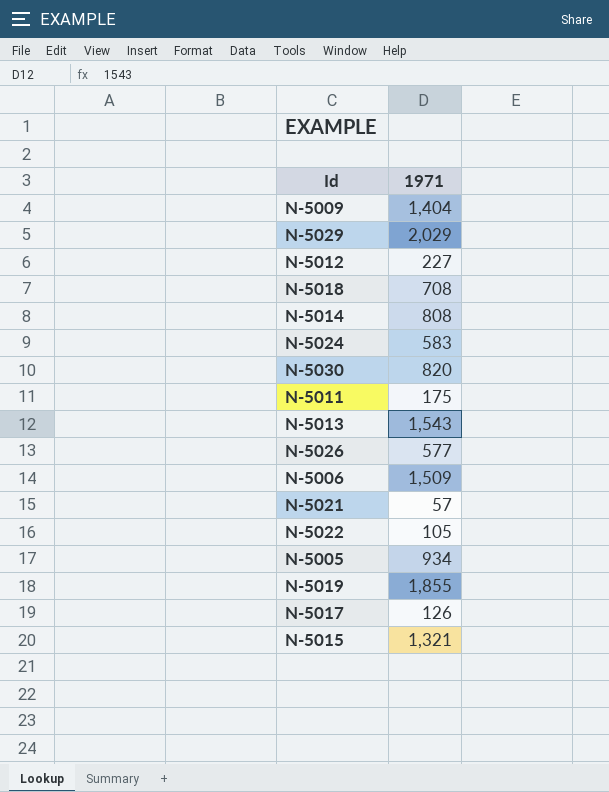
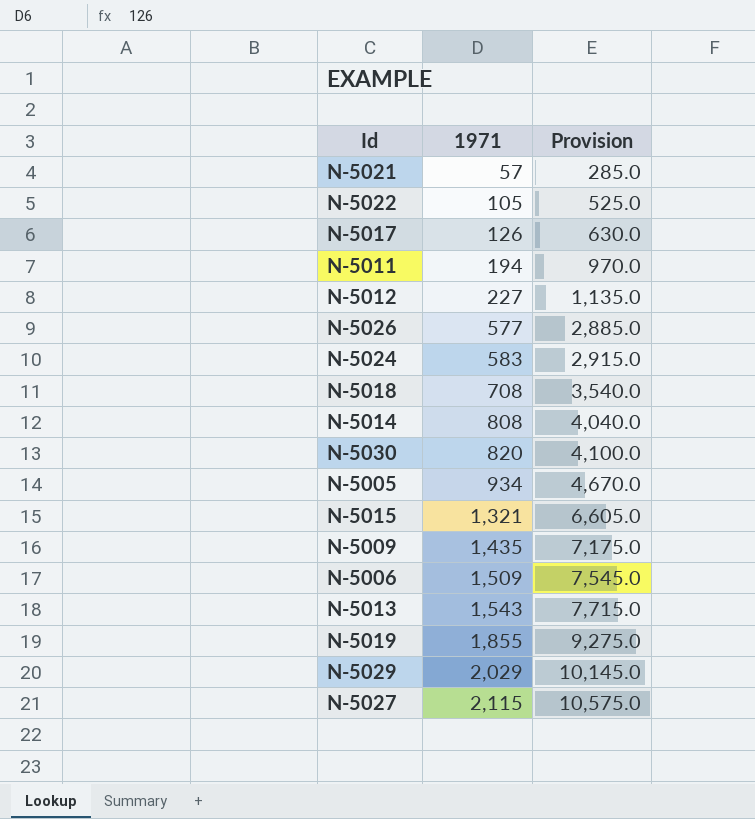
row order: none -> 1971 ascending
column Provision | formula: none -> [1971] * 5
N-5011 | 1971: 175 -> 194
N-5009 | 1971: 1,404 -> 1,435
row N-5027: none -> 2,115 | 10,575.0

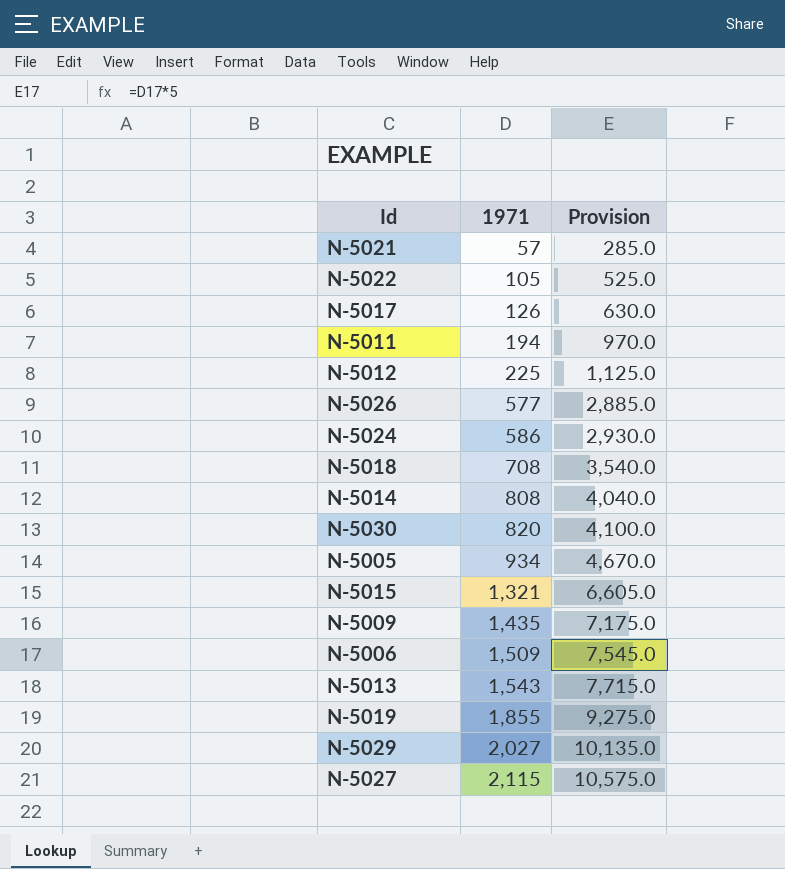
N-5012 | 1971: 227 -> 225
N-5012 | Provision: 1,135.0 -> 1,125.0
N-5024 | 1971: 583 -> 586
N-5024 | Provision: 2,915.0 -> 2,930.0
N-5029 | 1971: 2,029 -> 2,027
N-5029 | Provision: 10,145.0 -> 10,135.0

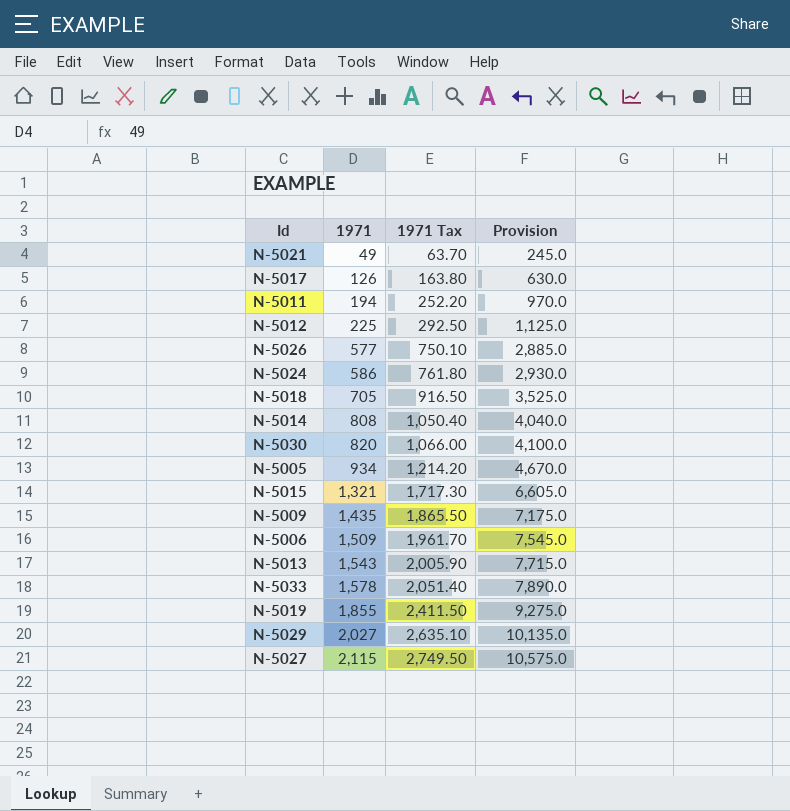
column 1971 Tax | formula: none -> [1971] * 1.3
row N-5022: 105 | 525.0 -> none
N-5021 | 1971: 57 -> 49
N-5021 | Provision: 285.0 -> 245.0
N-5018 | 1971: 708 -> 705
N-5018 | Provision: 3,540.0 -> 3,525.0
row N-5033: none -> 1,578 | 2,051.40 | 7,890.0

